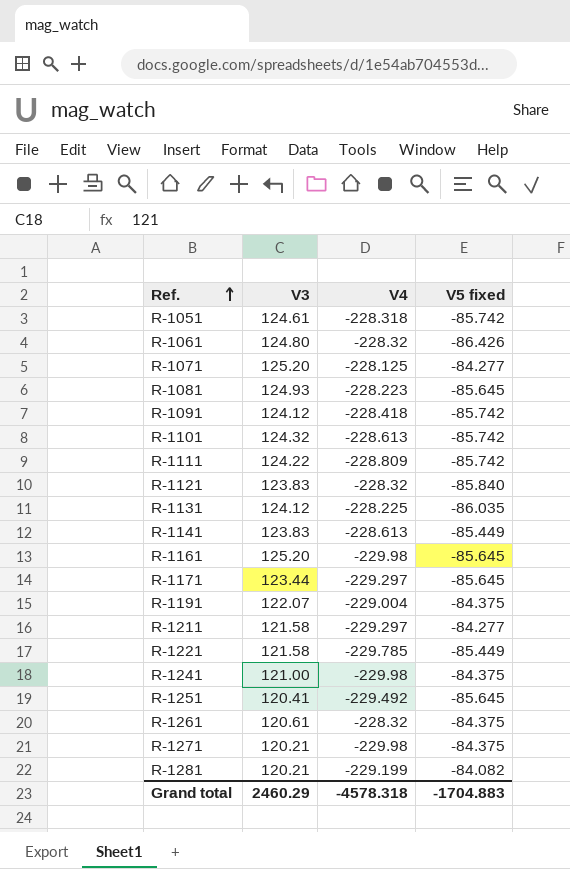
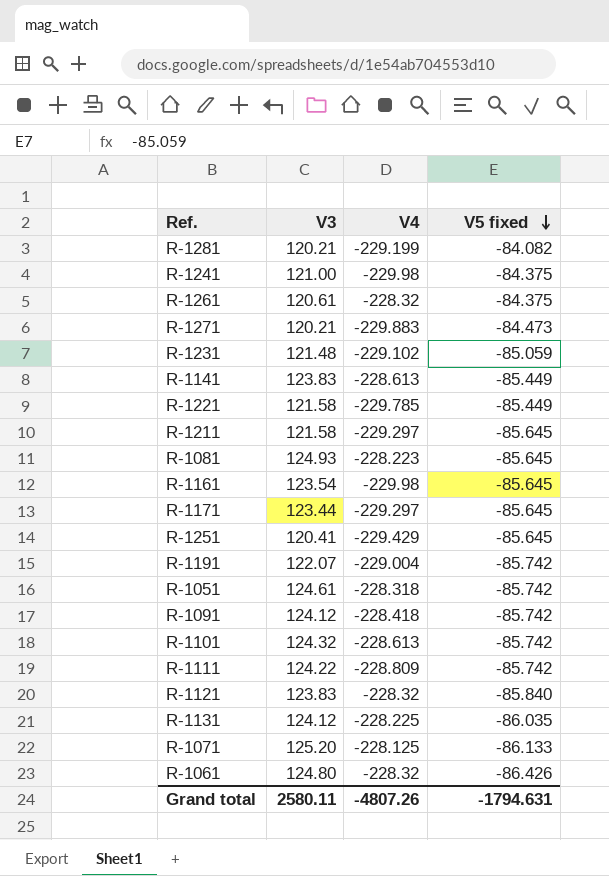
row order: Ref. ascending -> V5 fixed descending
R-1271 | V4: -229.98 -> -229.883
R-1271 | V5 fixed: -84.375 -> -84.473
row R-1231: none -> 121.48 | -229.102 | -85.059
R-1211 | V5 fixed: -84.277 -> -85.645
R-1161 | V3: 125.20 -> 123.54
R-1251 | V4: -229.492 -> -229.429
R-1191 | V5 fixed: -84.375 -> -85.742
R-1071 | V5 fixed: -84.277 -> -86.133
Grand total | V3: 2460.29 -> 2580.11
Grand total | V4: -4578.318 -> -4807.26
Grand total | V5 fixed: -1704.883 -> -1794.631

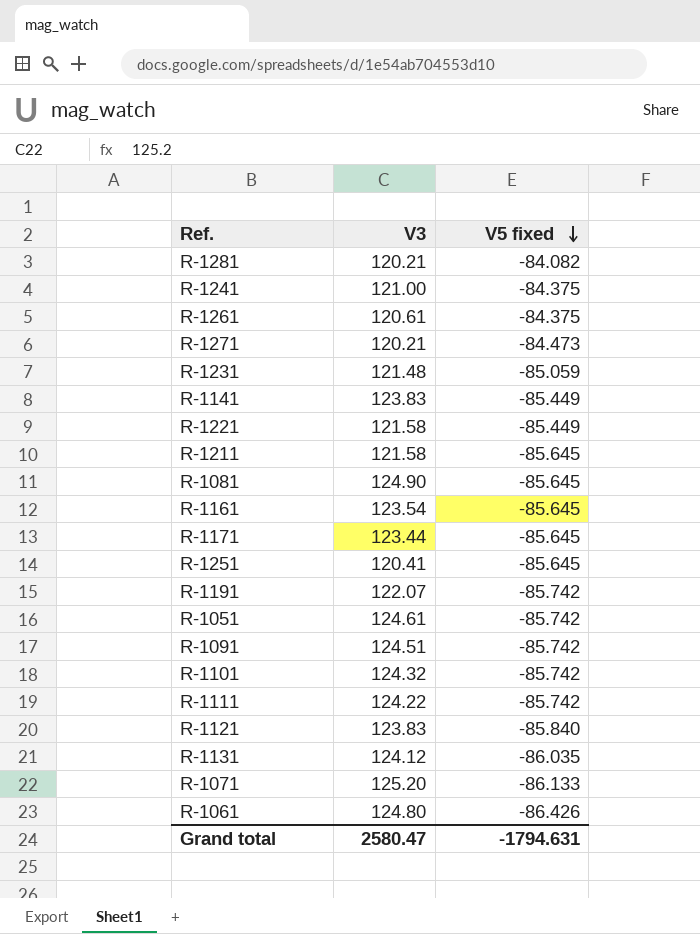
column V4 | position: 3 -> none
R-1081 | V3: 124.93 -> 124.90
R-1091 | V3: 124.12 -> 124.51
Grand total | V3: 2580.11 -> 2580.47

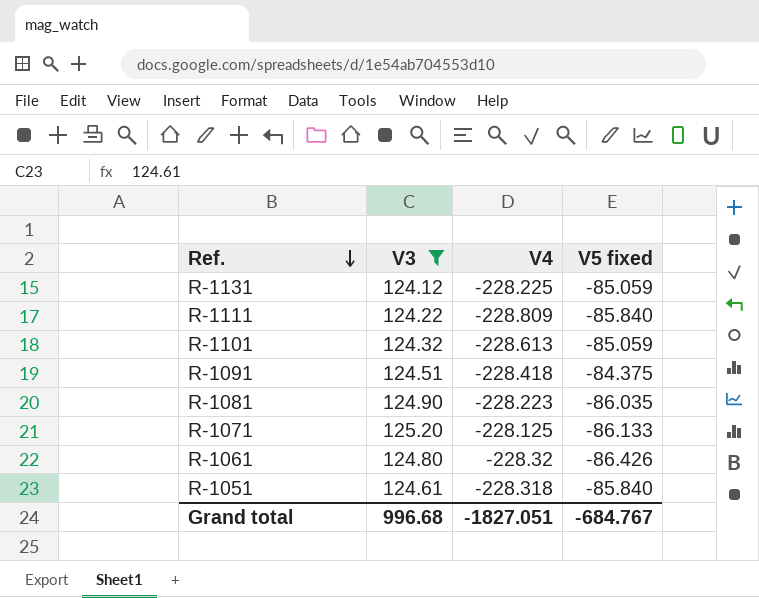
filter: none -> V3 >= 124.12
row order: V5 fixed descending -> Ref. descending
column V4 | position: none -> 3
R-1131 | V5 fixed: -86.035 -> -85.059
R-1111 | V5 fixed: -85.742 -> -85.840
R-1101 | V5 fixed: -85.742 -> -85.059
R-1091 | V5 fixed: -85.742 -> -84.375
R-1081 | V5 fixed: -85.645 -> -86.035
R-1051 | V5 fixed: -85.742 -> -85.840
Grand total | V3: 2580.47 -> 996.68
Grand total | V5 fixed: -1794.631 -> -684.767

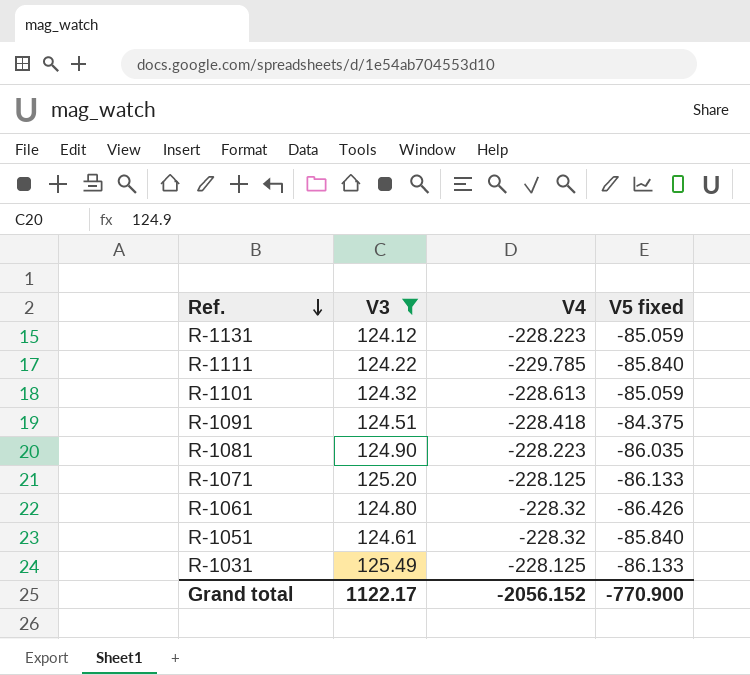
R-1131 | V4: -228.225 -> -228.223
R-1111 | V4: -228.809 -> -229.785
R-1051 | V4: -228.318 -> -228.32
row R-1031: none -> 125.49 | -228.125 | -86.133
Grand total | V3: 996.68 -> 1122.17
Grand total | V4: -1827.051 -> -2056.152
Grand total | V5 fixed: -684.767 -> -770.900

